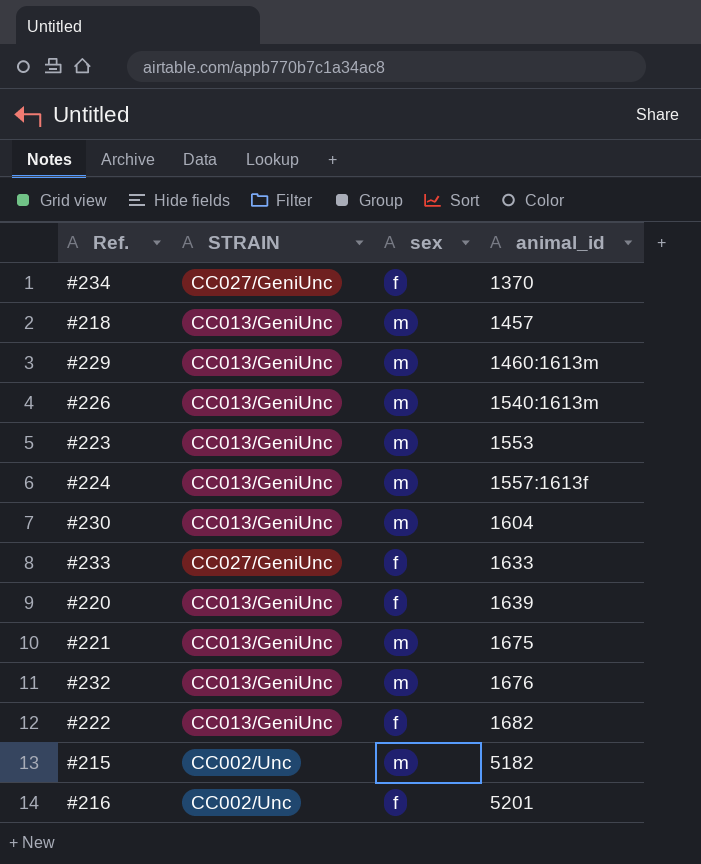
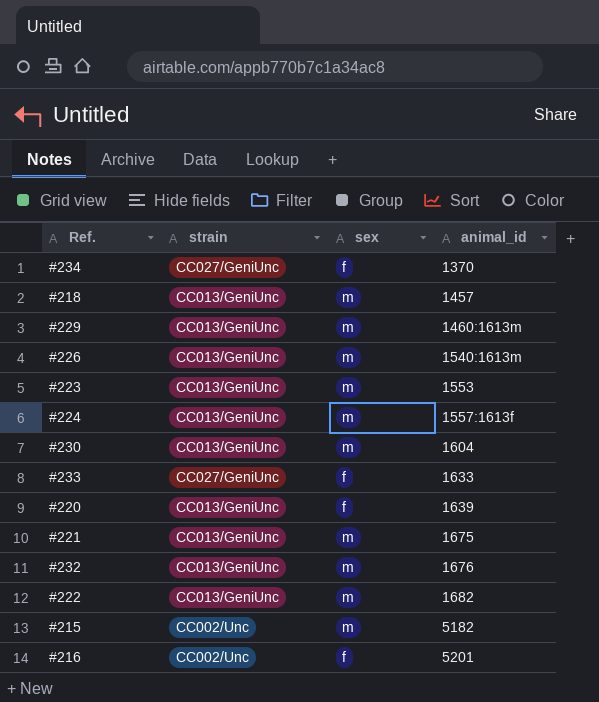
column name: STRAIN -> strain
#222 | sex: f -> m

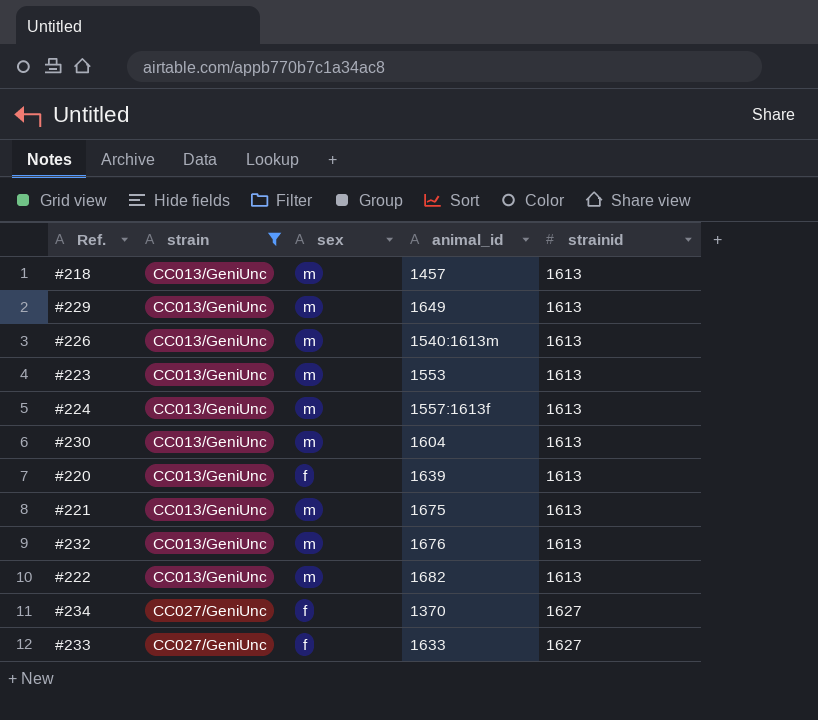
filter: none -> strain != CC002/Unc
row order: animal_id ascending -> strain ascending
column strainid | position: none -> 5
#229 | animal_id: 1460:1613m -> 1649

